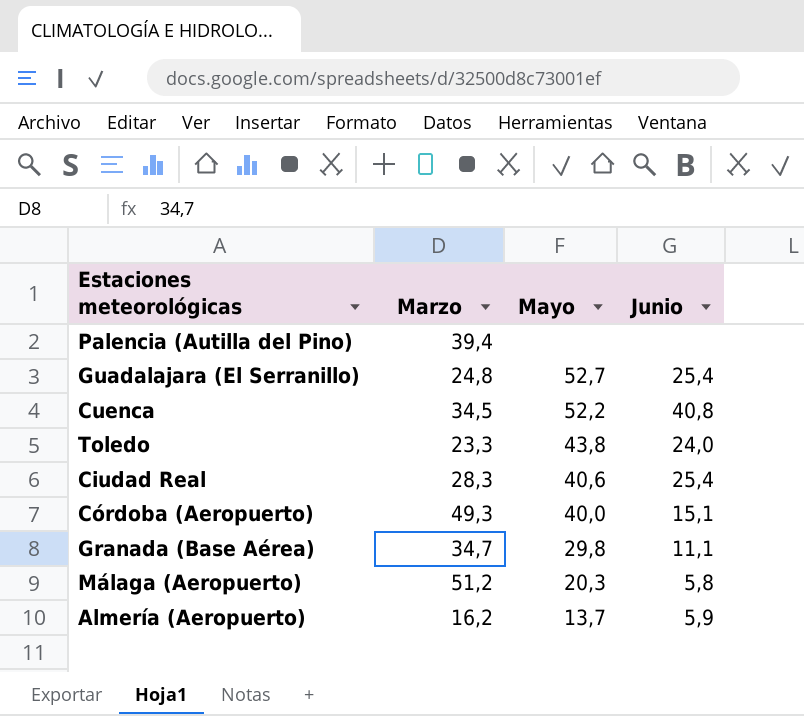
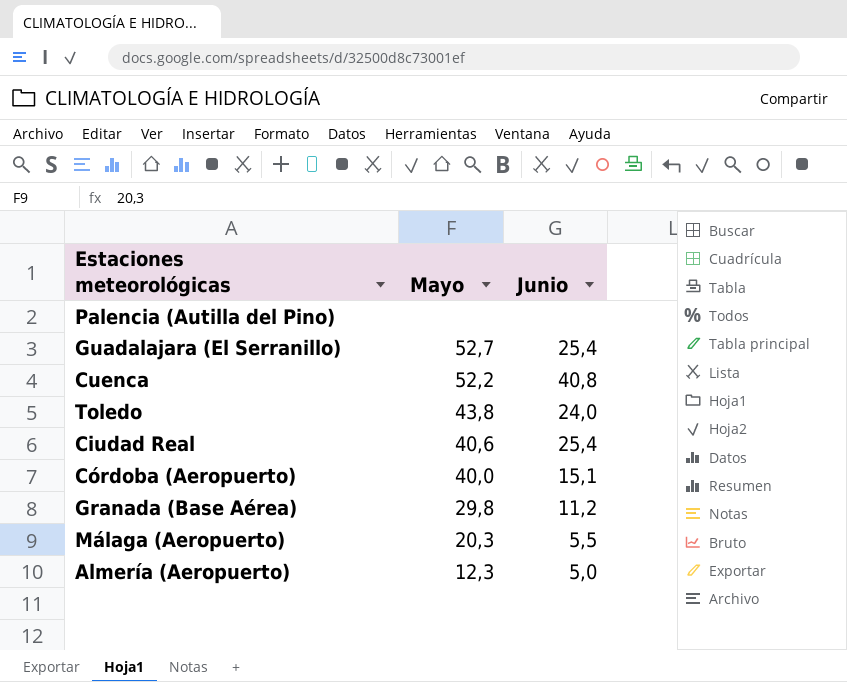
column Marzo | position: 2 -> none
Granada (Base Aérea) | Junio: 11,1 -> 11,2
Málaga (Aeropuerto) | Junio: 5,8 -> 5,5
Almería (Aeropuerto) | Mayo: 13,7 -> 12,3
Almería (Aeropuerto) | Junio: 5,9 -> 5,0

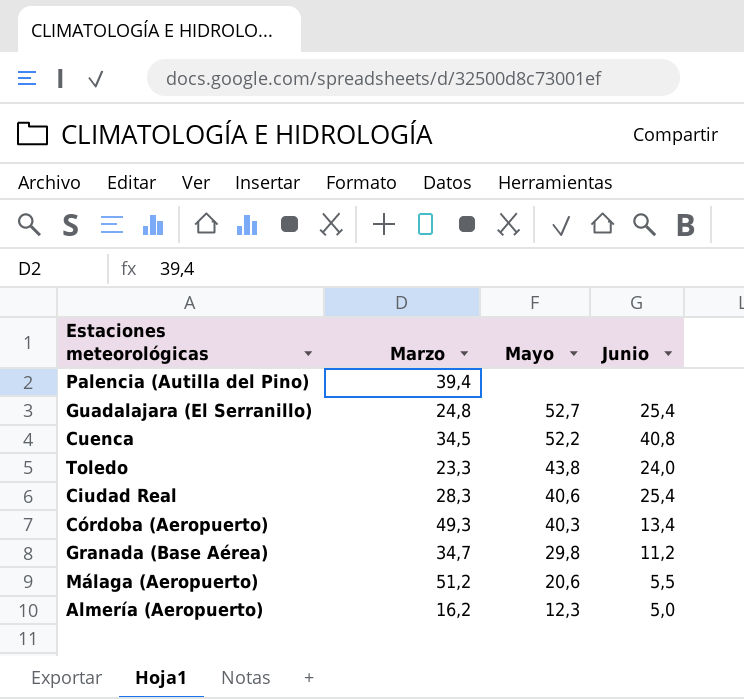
column Marzo | position: none -> 2
Córdoba (Aeropuerto) | Mayo: 40,0 -> 40,3
Córdoba (Aeropuerto) | Junio: 15,1 -> 13,4
Málaga (Aeropuerto) | Mayo: 20,3 -> 20,6

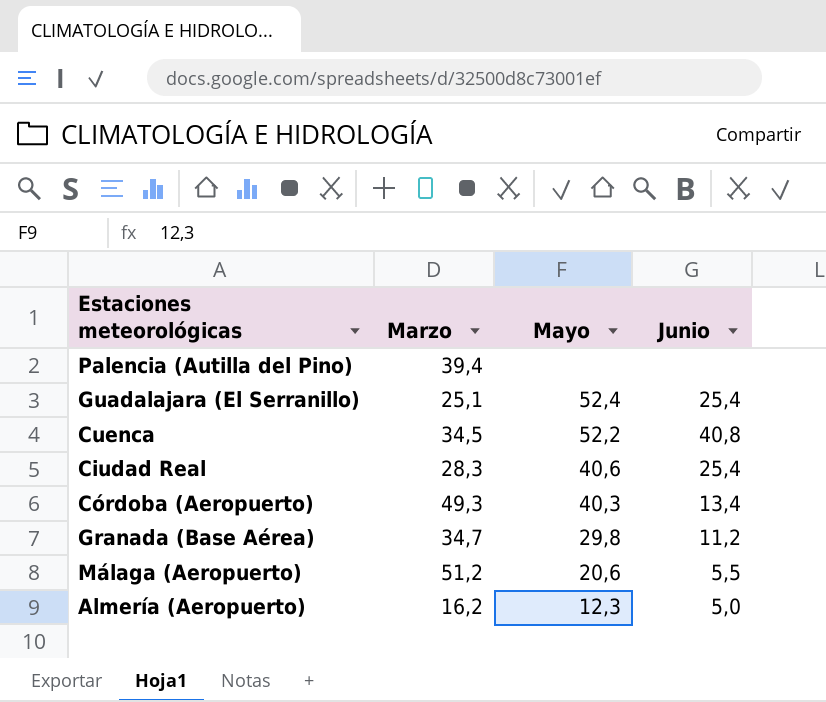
row Toledo: 23,3 | 43,8 | 24,0 -> none
Guadalajara (El Serranillo) | Marzo: 24,8 -> 25,1
Guadalajara (El Serranillo) | Mayo: 52,7 -> 52,4

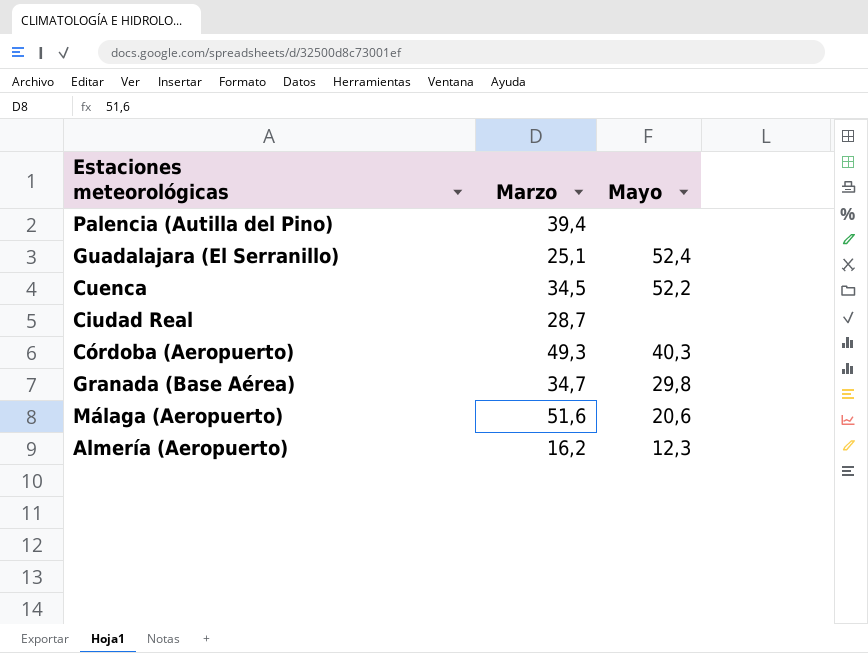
column Junio | position: 4 -> none
Ciudad Real | Marzo: 28,3 -> 28,7
Ciudad Real | Mayo: 40,6 -> none
Málaga (Aeropuerto) | Marzo: 51,2 -> 51,6

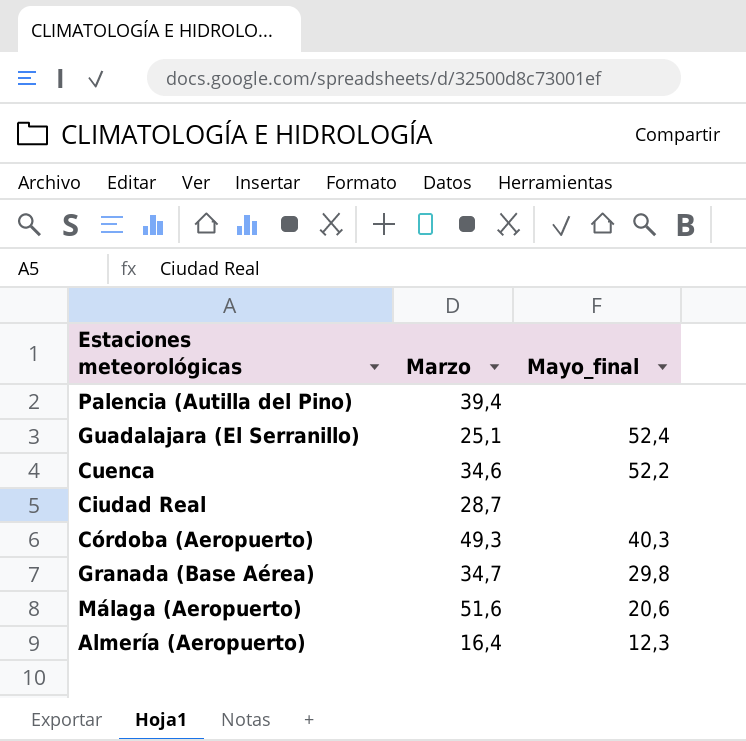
column name: Mayo -> Mayo_final
Cuenca | Marzo: 34,5 -> 34,6
Almería (Aeropuerto) | Marzo: 16,2 -> 16,4

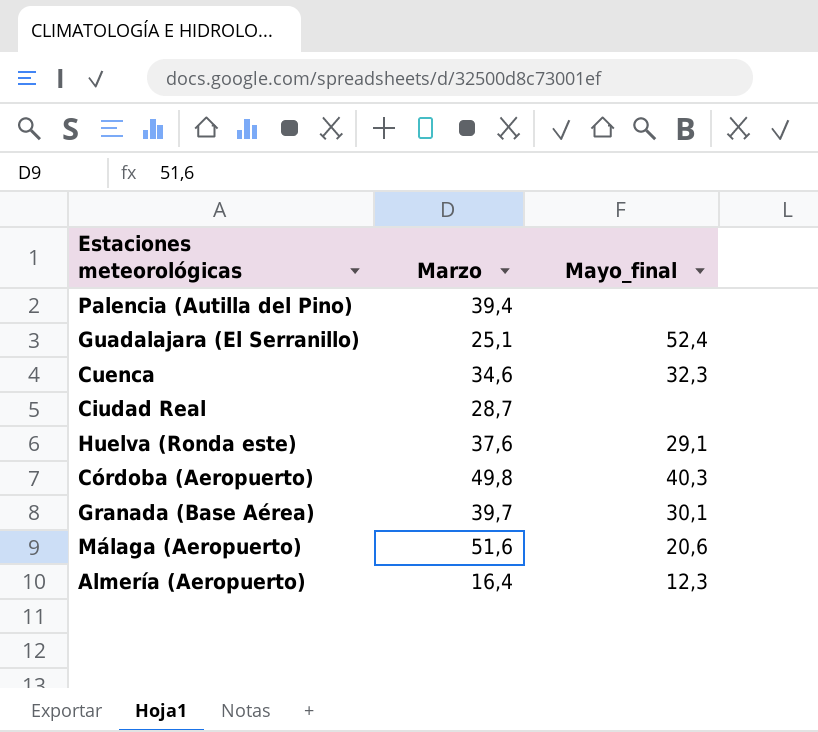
Cuenca | Mayo_final: 52,2 -> 32,3
row Huelva (Ronda este): none -> 37,6 | 29,1
Córdoba (Aeropuerto) | Marzo: 49,3 -> 49,8
Granada (Base Aérea) | Marzo: 34,7 -> 39,7
Granada (Base Aérea) | Mayo_final: 29,8 -> 30,1

